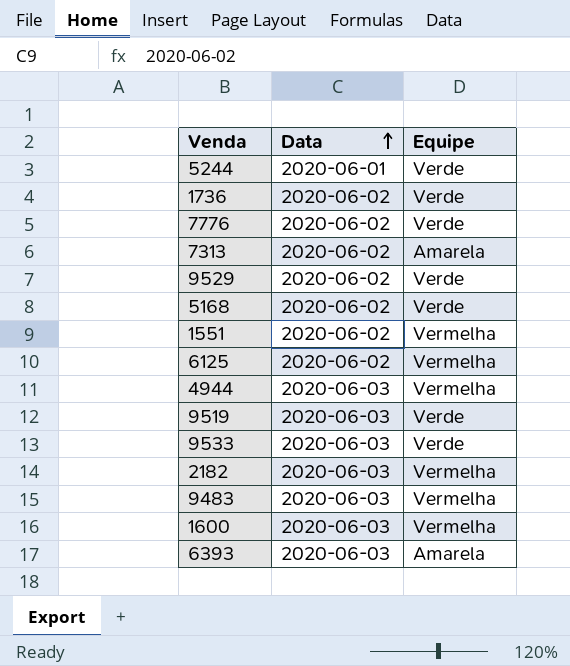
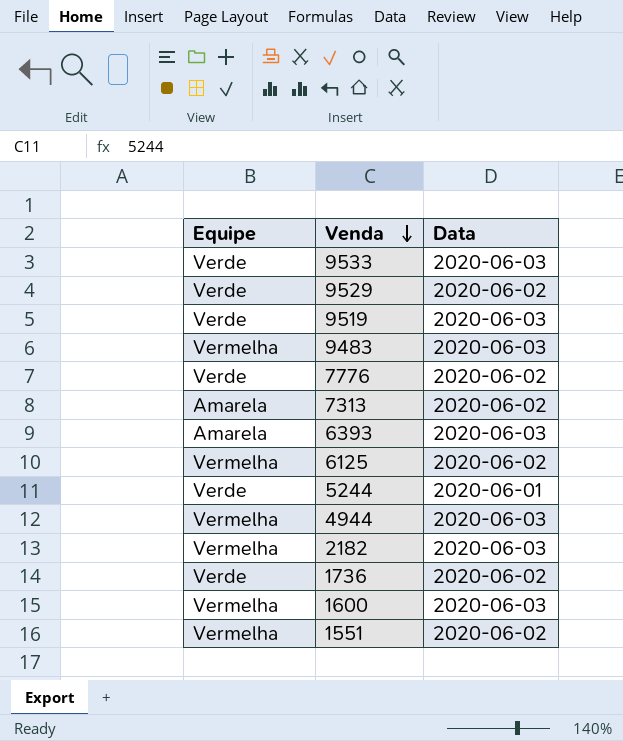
row order: Data ascending -> Venda descending
column Equipe | position: 3 -> 1
row 5168: 2020-06-02 | Verde -> none

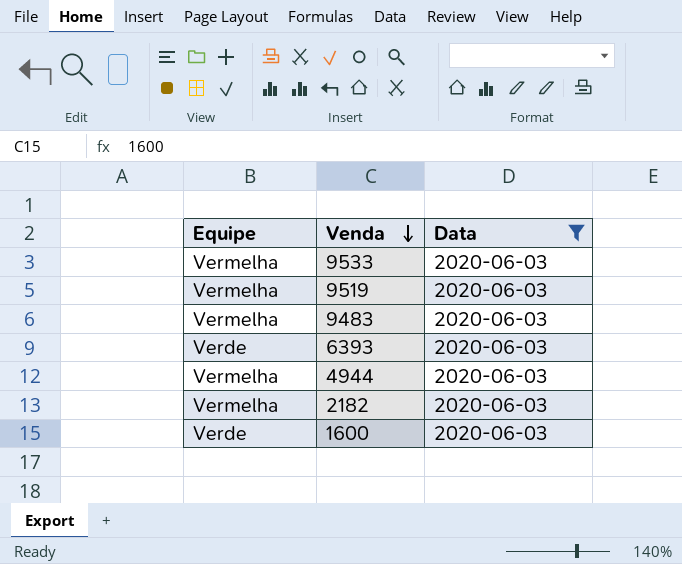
filter: none -> Data = 2020-06-03
9533 | Equipe: Verde -> Vermelha
9519 | Equipe: Verde -> Vermelha
6393 | Equipe: Amarela -> Verde
1600 | Equipe: Vermelha -> Verde

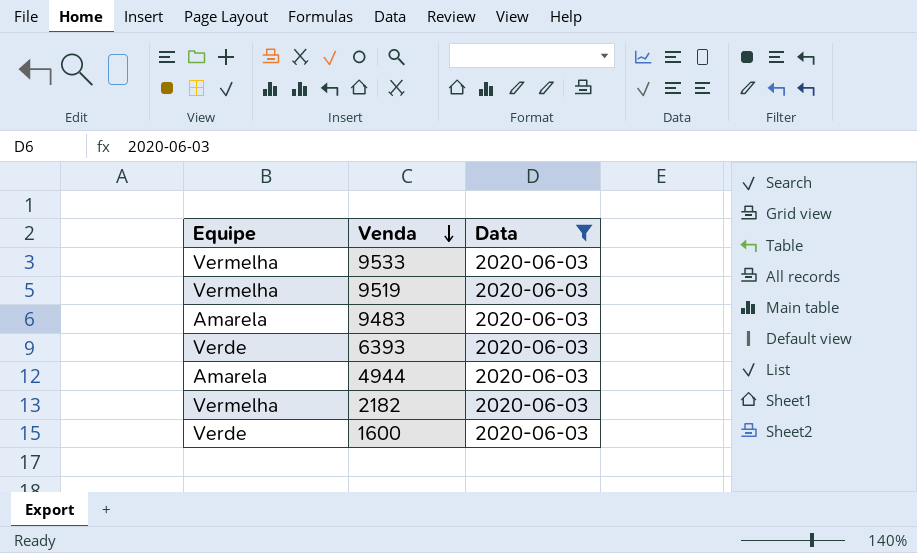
9483 | Equipe: Vermelha -> Amarela
4944 | Equipe: Vermelha -> Amarela

